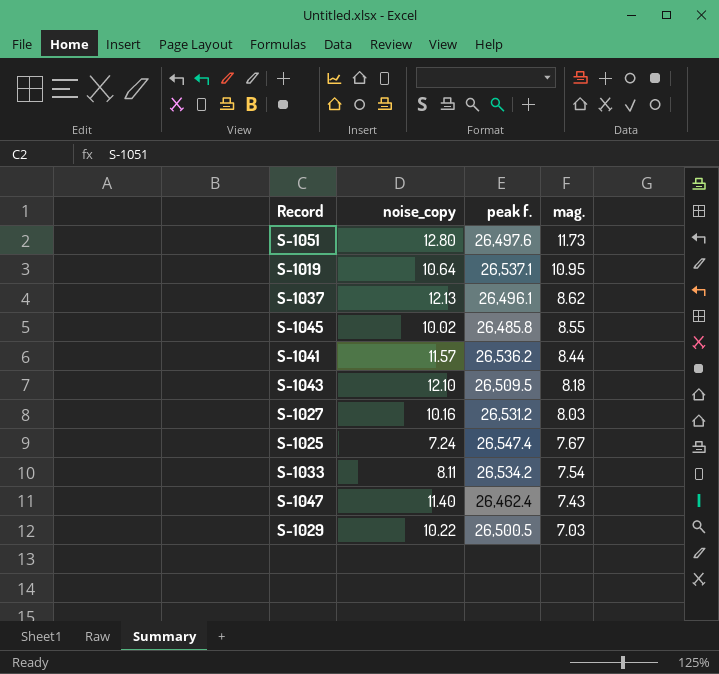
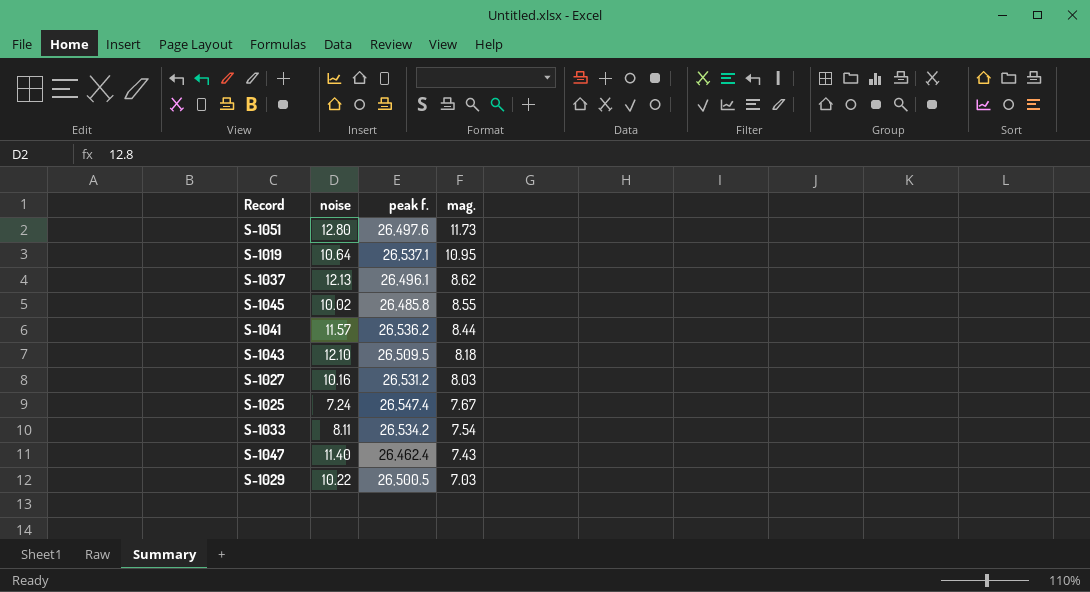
column name: noise_copy -> noise

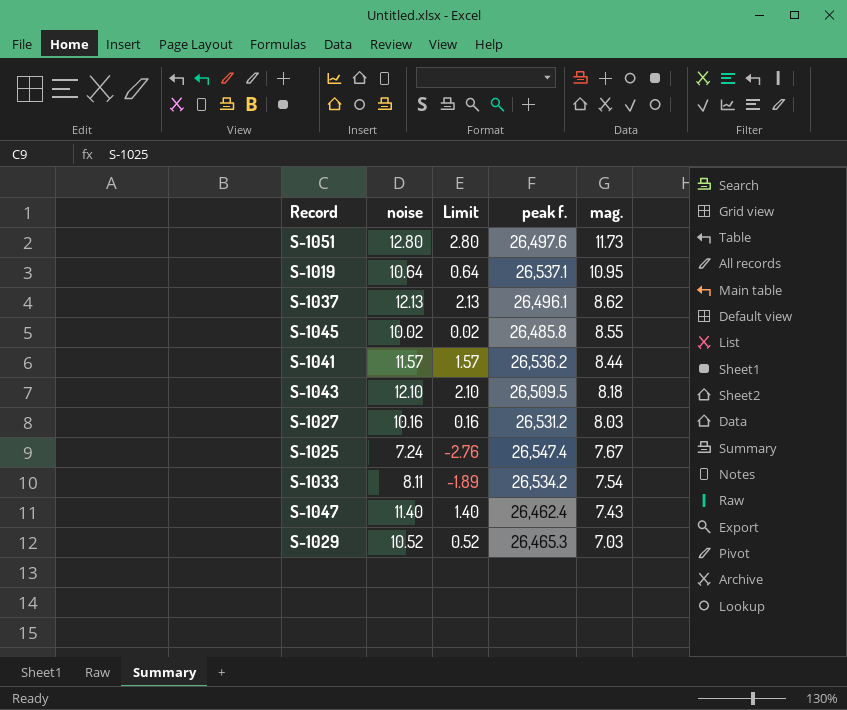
column Limit | formula: none -> [noise] - 10
S-1029 | noise: 10.22 -> 10.52
S-1029 | peak f.: 26,500.5 -> 26,465.3

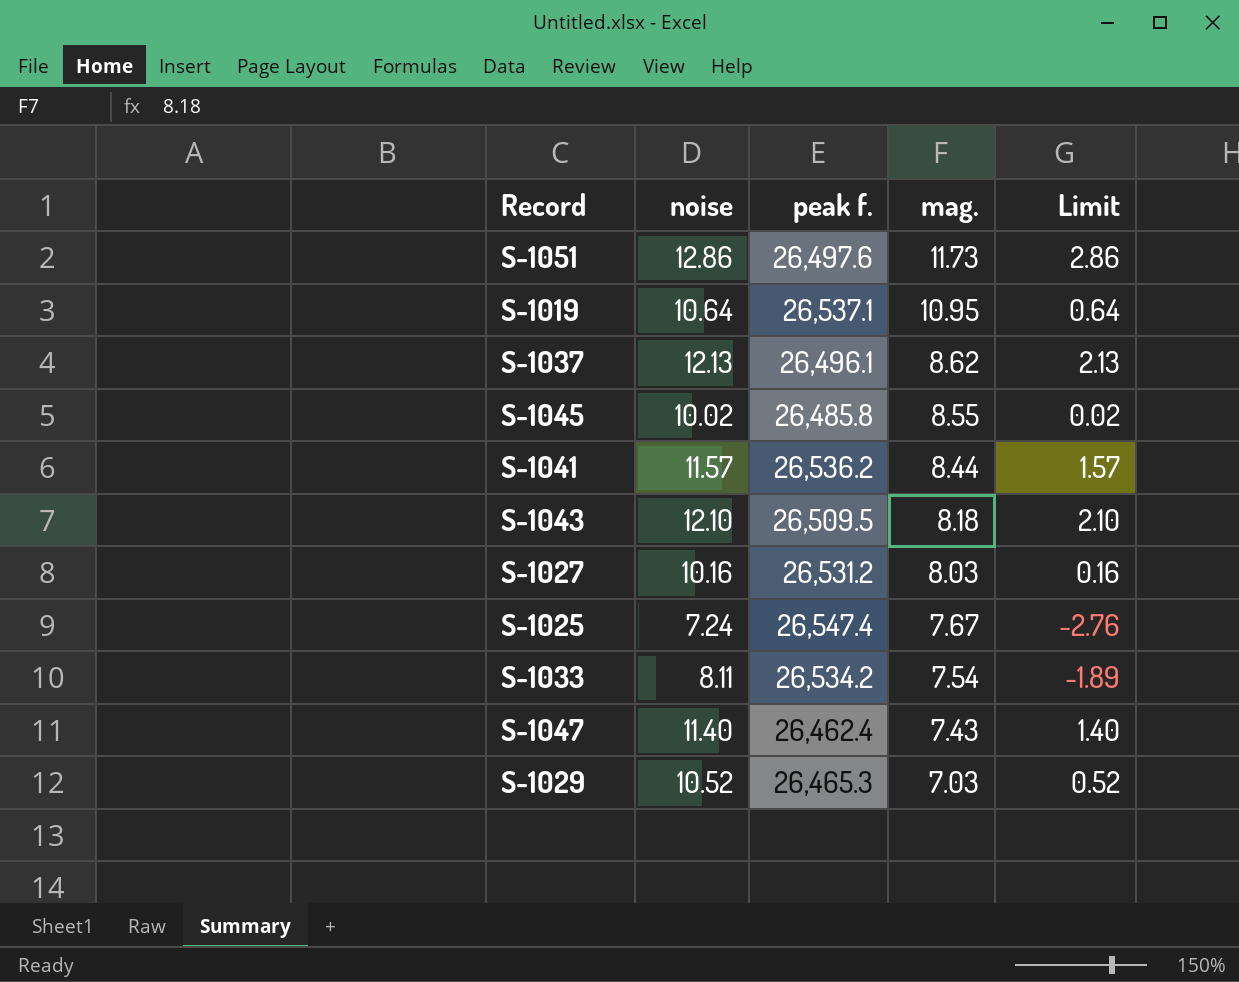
column Limit | position: 3 -> 5
S-1051 | noise: 12.80 -> 12.86
S-1051 | Limit: 2.80 -> 2.86

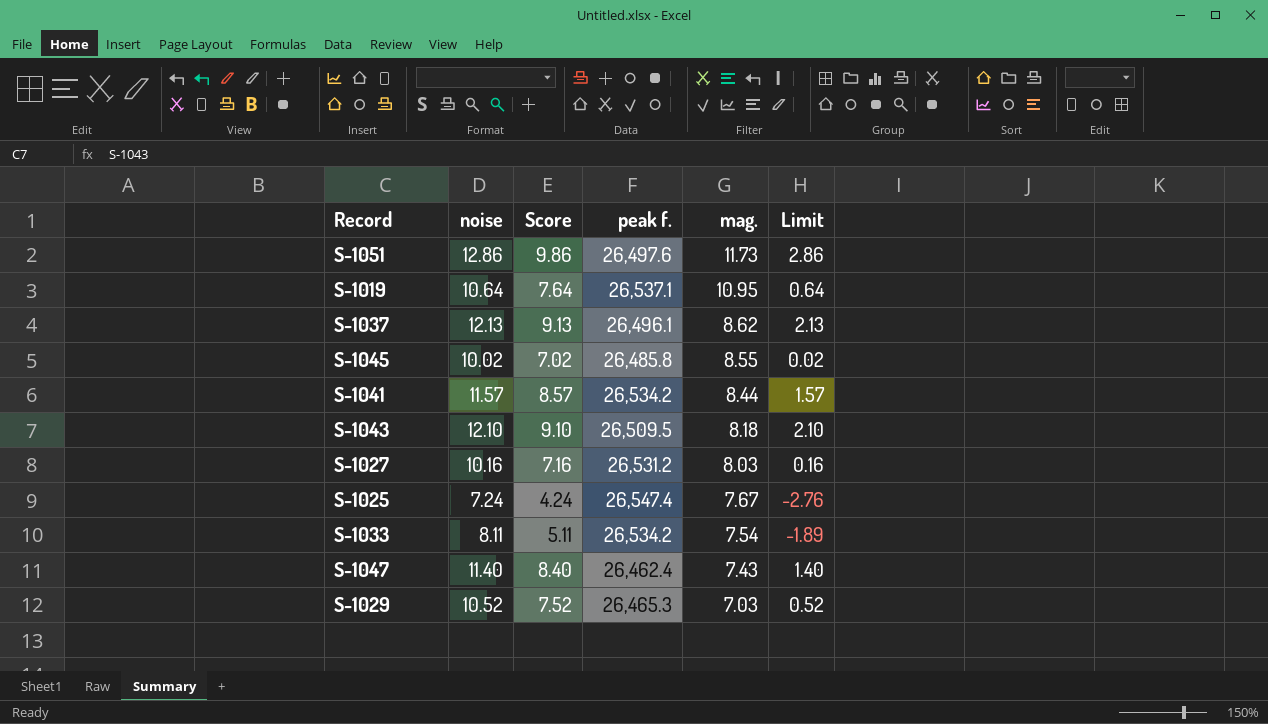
column Score | formula: none -> [noise] - 3
S-1041 | peak f.: 26,536.2 -> 26,534.2

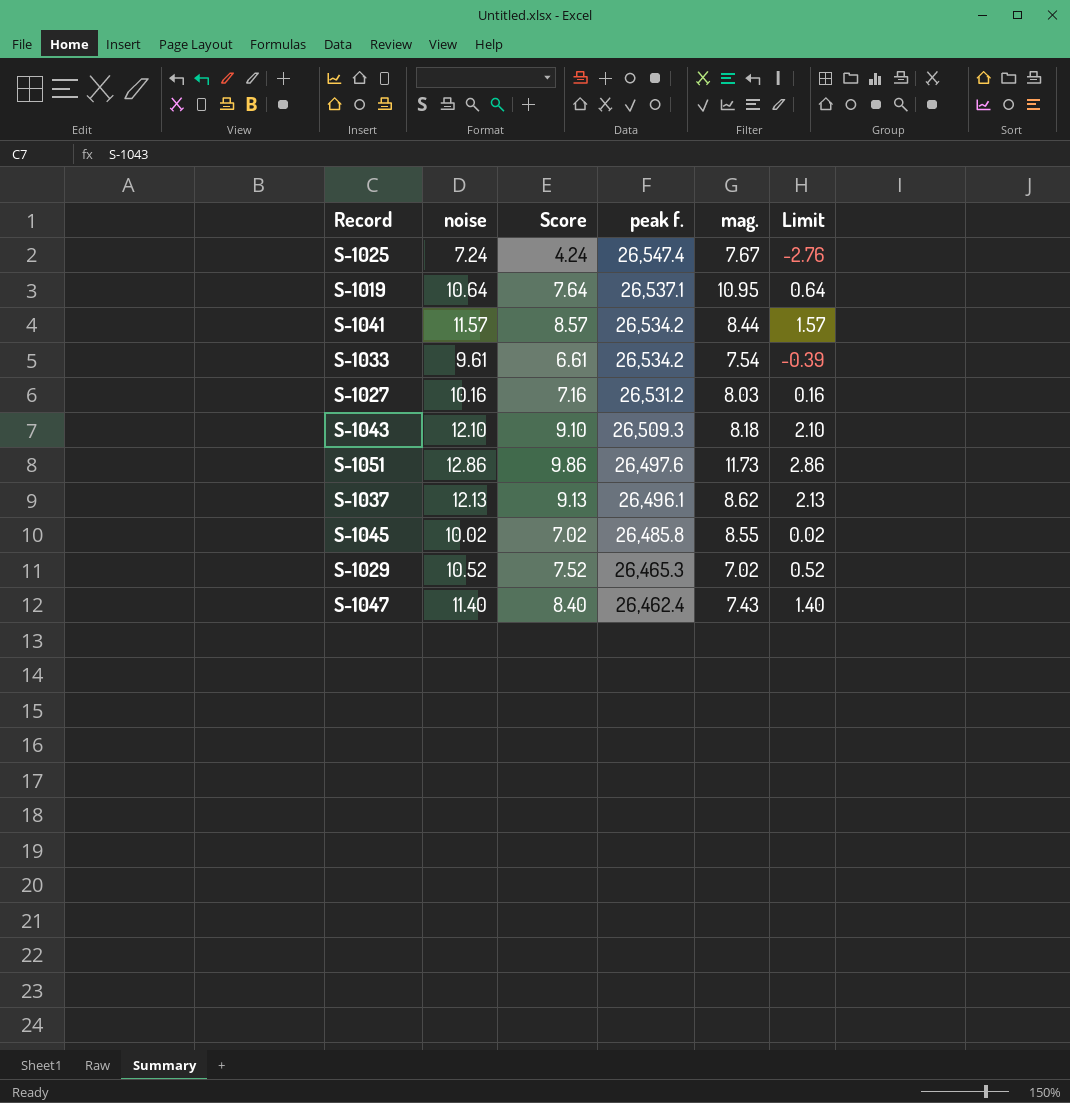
row order: mag. descending -> peak f. descending
S-1033 | noise: 8.11 -> 9.61
S-1033 | Score: 5.11 -> 6.61
S-1033 | Limit: -1.89 -> -0.39
S-1043 | peak f.: 26,509.5 -> 26,509.3
S-1029 | mag.: 7.03 -> 7.02

